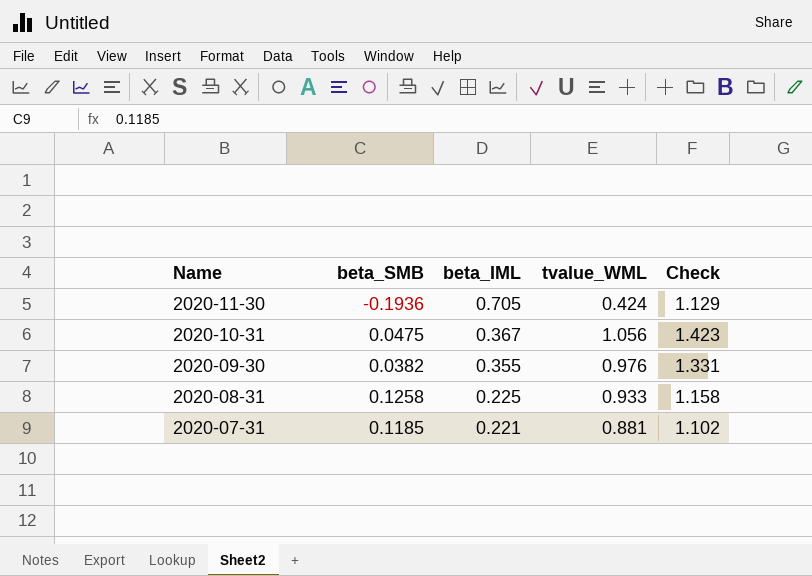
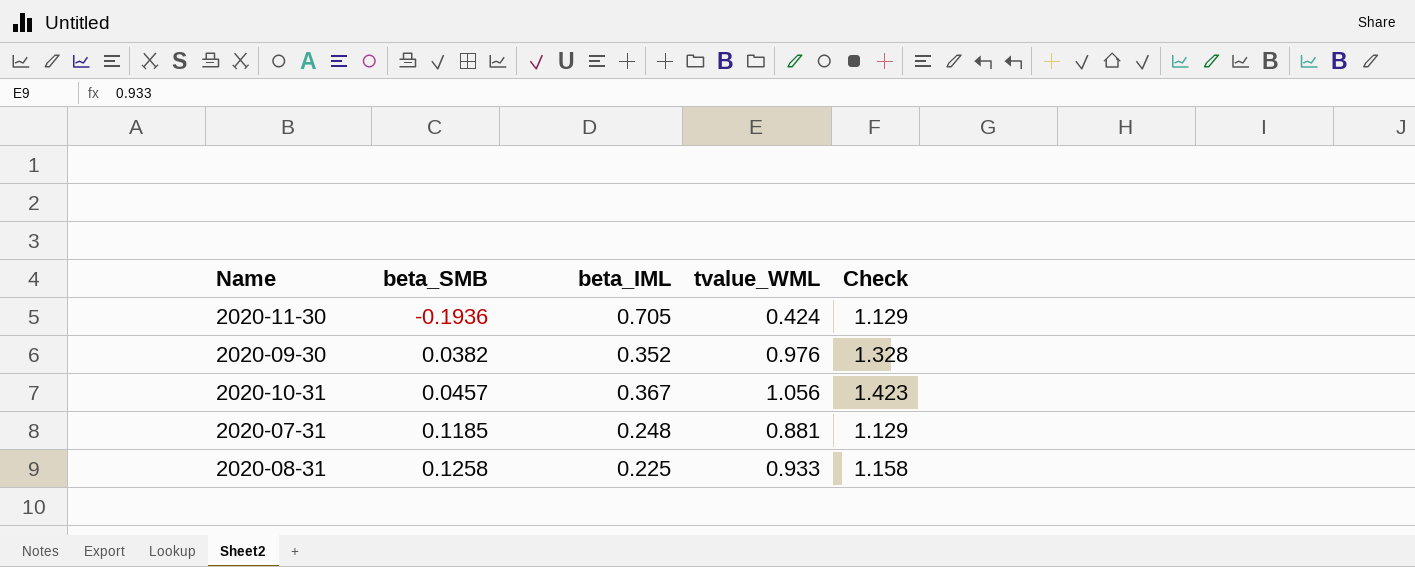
row order: Name descending -> beta_SMB ascending
2020-09-30 | beta_IML: 0.355 -> 0.352
2020-09-30 | Check: 1.331 -> 1.328
2020-10-31 | beta_SMB: 0.0475 -> 0.0457
2020-07-31 | beta_IML: 0.221 -> 0.248
2020-07-31 | Check: 1.102 -> 1.129

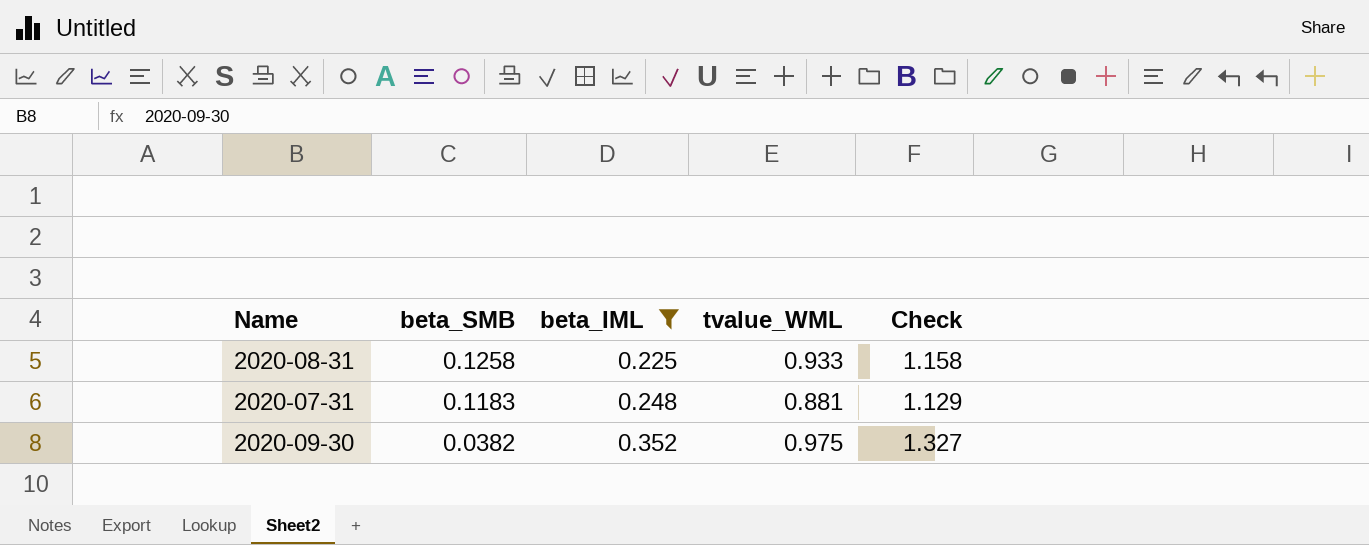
filter: none -> beta_IML <= 0.352
row order: beta_SMB ascending -> beta_SMB descending
2020-07-31 | beta_SMB: 0.1185 -> 0.1183
2020-09-30 | tvalue_WML: 0.976 -> 0.975
2020-09-30 | Check: 1.328 -> 1.327

